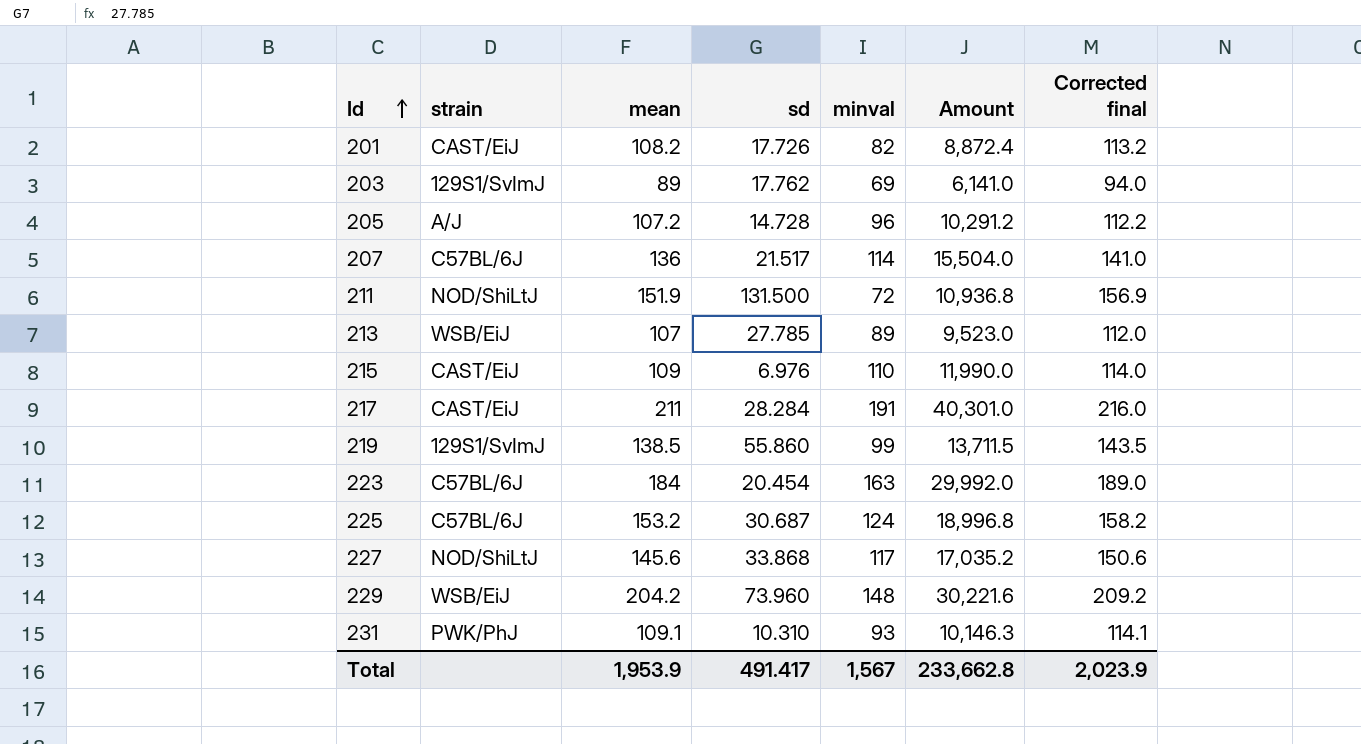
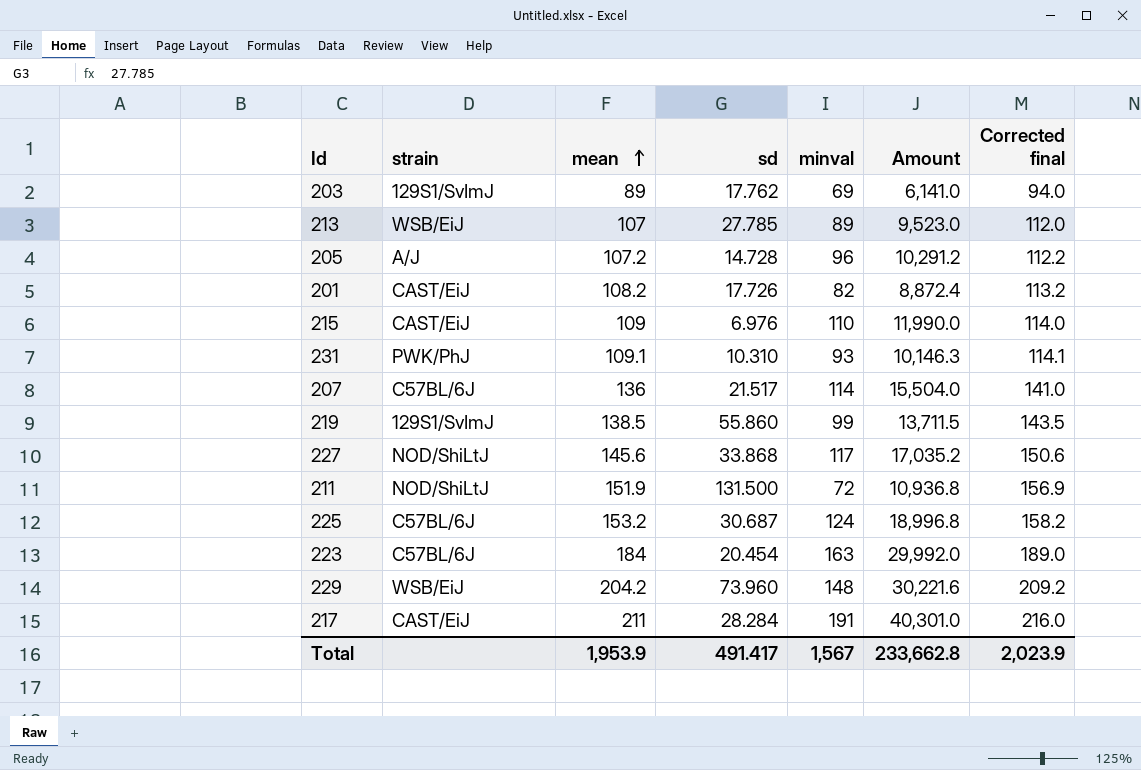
row order: Id ascending -> mean ascending

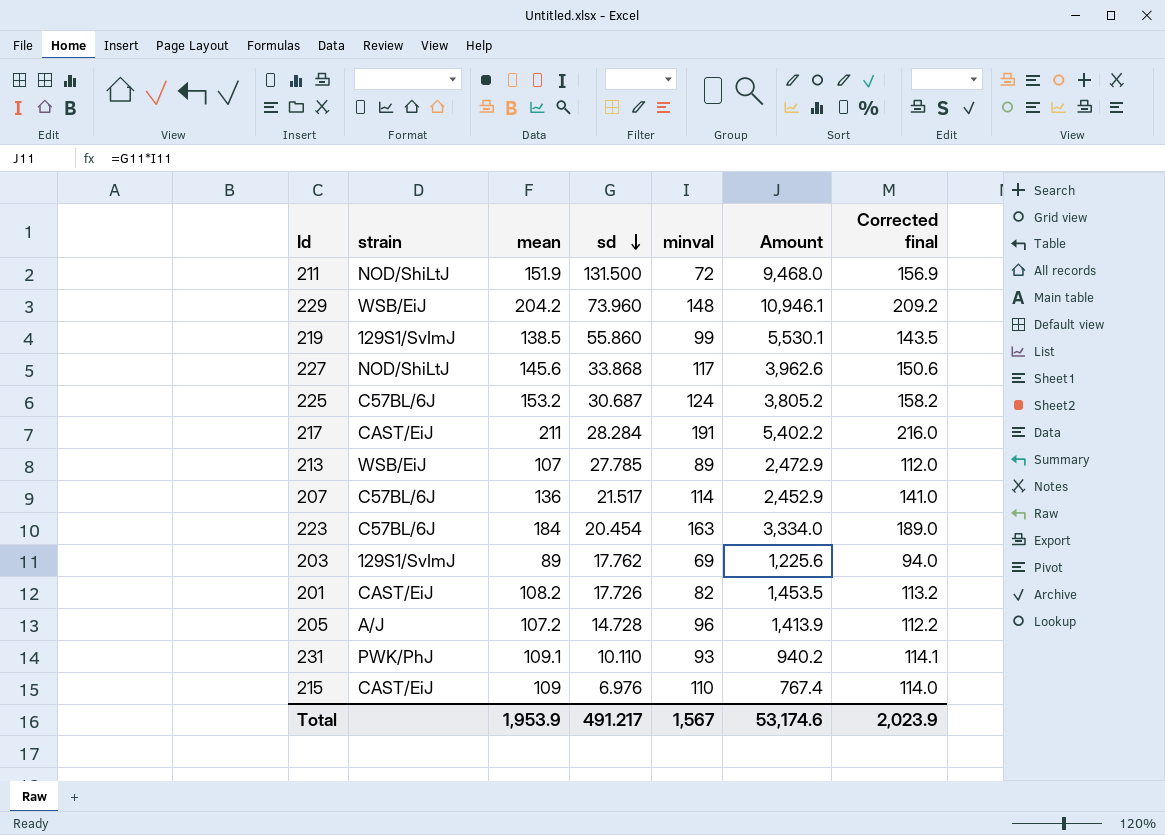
row order: mean ascending -> sd descending
column Amount | formula: [mean] * [minval] -> [sd] * [minval]
231 | sd: 10.310 -> 10.110
Total | sd: 491.417 -> 491.217
Total | Amount: 233,662.8 -> 53,174.6

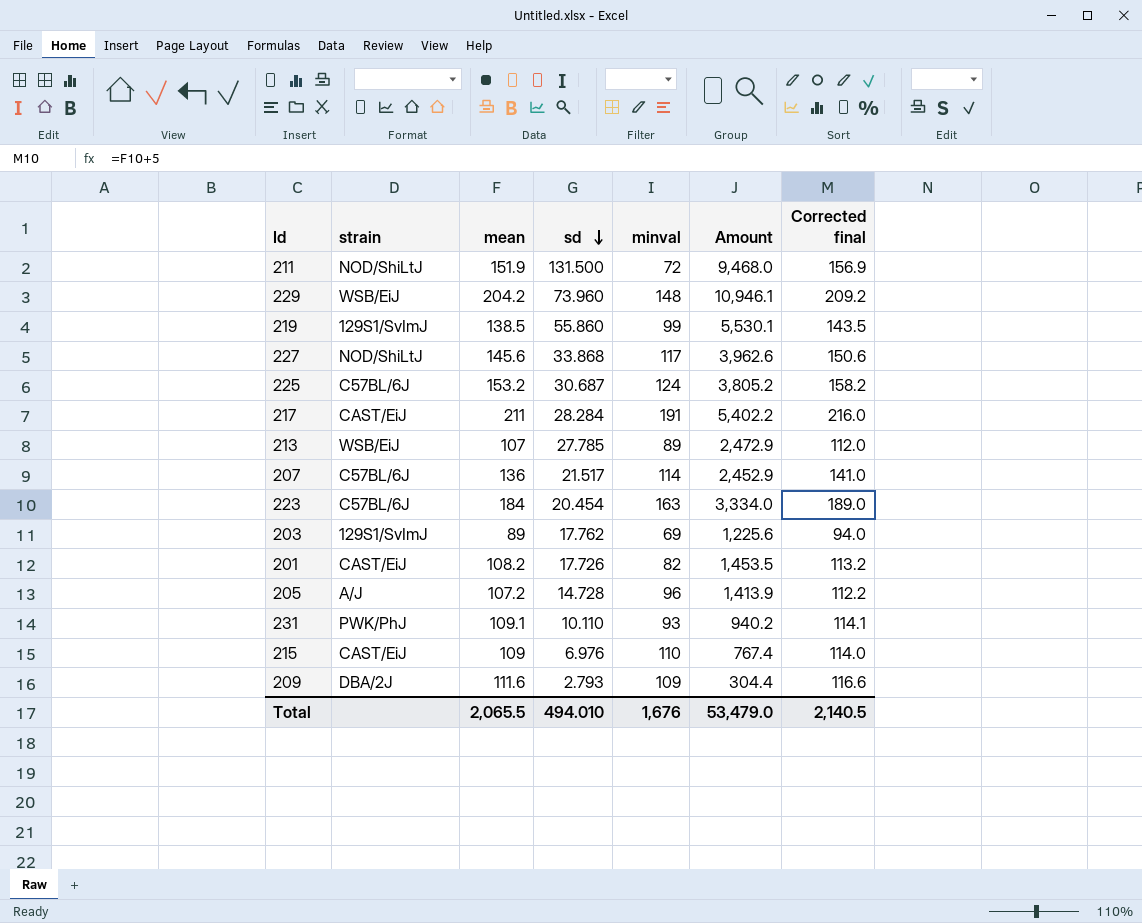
row 209: none -> DBA/2J | 111.6 | 2.793 | 109 | 304.4 | 116.6
Total | mean: 1,953.9 -> 2,065.5
Total | sd: 491.217 -> 494.010
Total | minval: 1,567 -> 1,676
Total | Amount: 53,174.6 -> 53,479.0
Total | Corrected final: 2,023.9 -> 2,140.5

